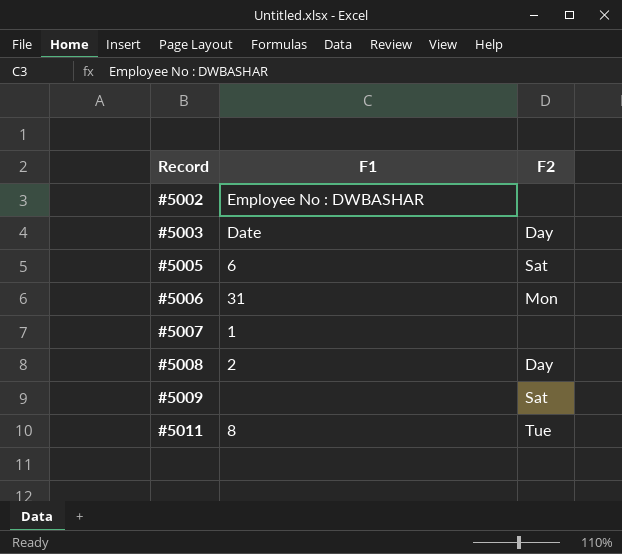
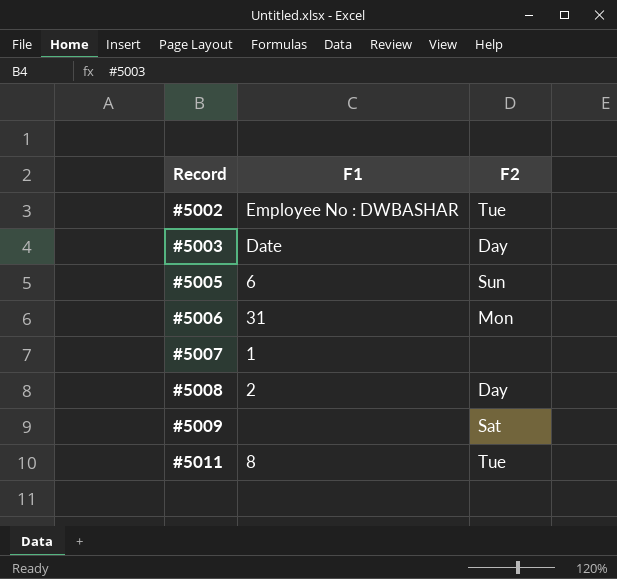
#5002 | F2: none -> Tue
#5005 | F2: Sat -> Sun

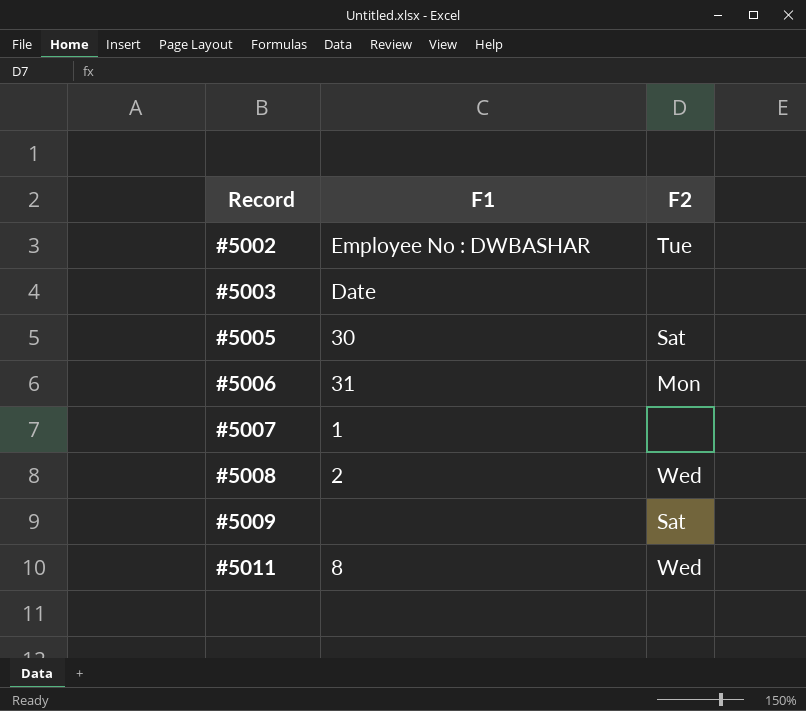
#5003 | F2: Day -> none
#5005 | F1: 6 -> 30
#5005 | F2: Sun -> Sat
#5008 | F2: Day -> Wed
#5011 | F2: Tue -> Wed

